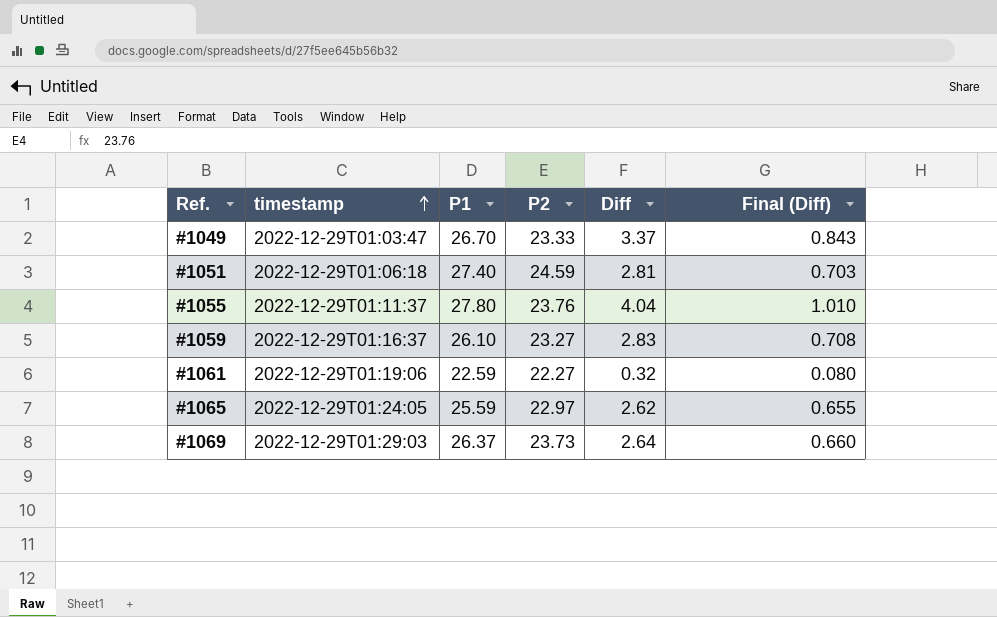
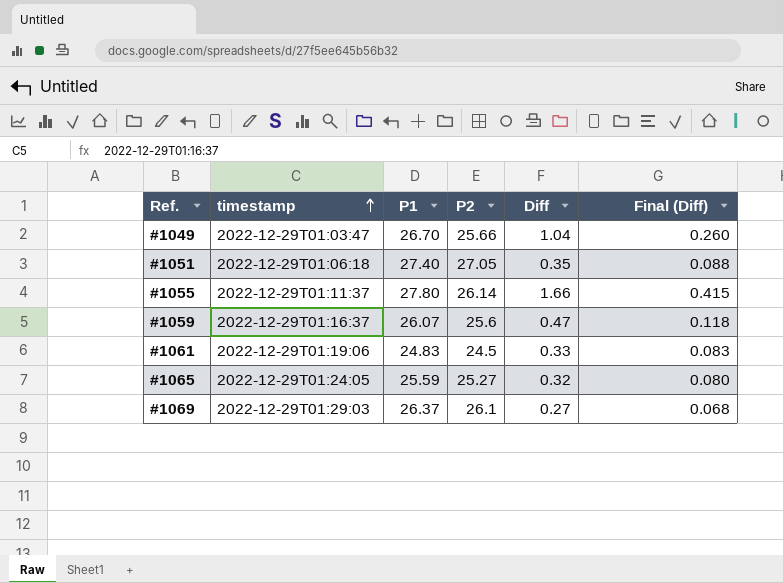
#1049 | P2: 23.33 -> 25.66
#1049 | Diff: 3.37 -> 1.04
#1049 | Final (Diff): 0.843 -> 0.260
#1051 | P2: 24.59 -> 27.05
#1051 | Diff: 2.81 -> 0.35
#1051 | Final (Diff): 0.703 -> 0.088
#1055 | P2: 23.76 -> 26.14
#1055 | Diff: 4.04 -> 1.66
#1055 | Final (Diff): 1.010 -> 0.415
#1059 | P1: 26.10 -> 26.07
#1059 | P2: 23.27 -> 25.6
#1059 | Diff: 2.83 -> 0.47
#1059 | Final (Diff): 0.708 -> 0.118
#1061 | P1: 22.59 -> 24.83
#1061 | P2: 22.27 -> 24.5
#1061 | Diff: 0.32 -> 0.33
#1061 | Final (Diff): 0.080 -> 0.083
#1065 | P2: 22.97 -> 25.27
#1065 | Diff: 2.62 -> 0.32
#1065 | Final (Diff): 0.655 -> 0.080
#1069 | P2: 23.73 -> 26.1
#1069 | Diff: 2.64 -> 0.27
#1069 | Final (Diff): 0.660 -> 0.068

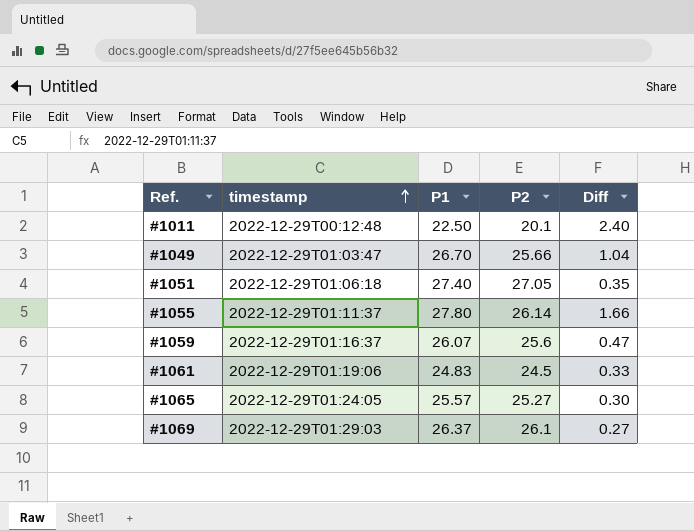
column Final (Diff) | formula: [Diff] * 0.25 -> none
row #1011: none -> 2022-12-29T00:12:48 | 22.50 | 20.1 | 2.40
#1065 | P1: 25.59 -> 25.57
#1065 | Diff: 0.32 -> 0.30

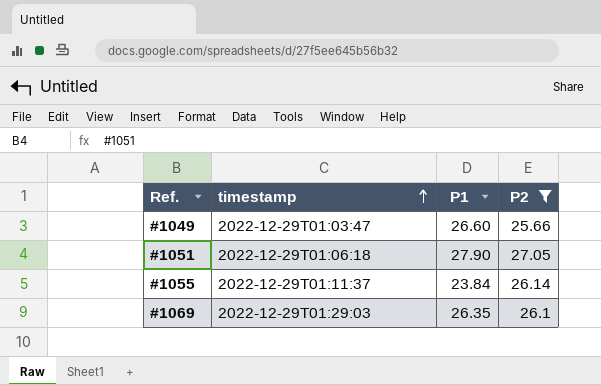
filter: none -> P2 >= 25.66
column Diff | formula: [P1] - [P2] -> none
#1049 | P1: 26.70 -> 26.60
#1051 | P1: 27.40 -> 27.90
#1055 | P1: 27.80 -> 23.84
#1069 | P1: 26.37 -> 26.35

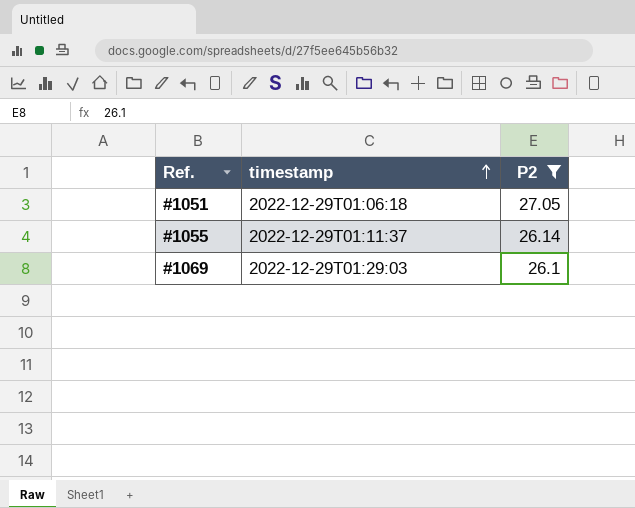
column P1 | position: 3 -> none
row #1049: 2022-12-29T01:03:47 | 26.60 | 25.66 -> none

